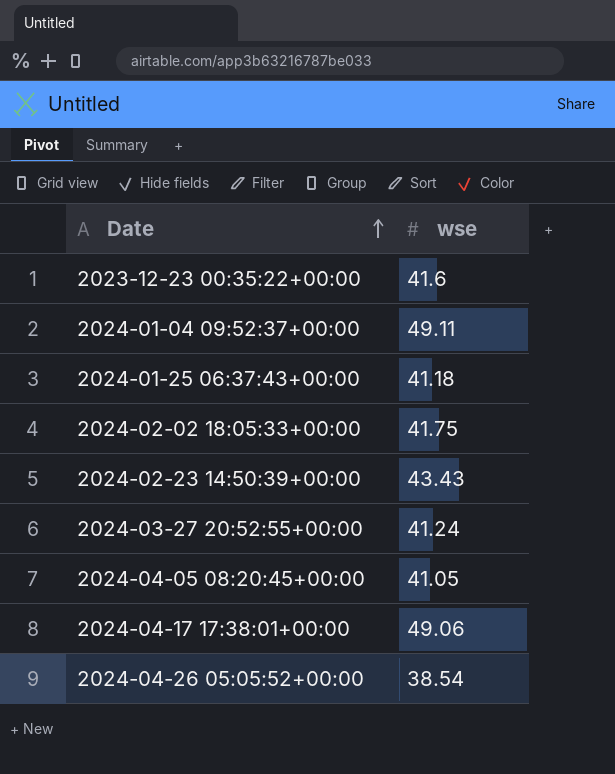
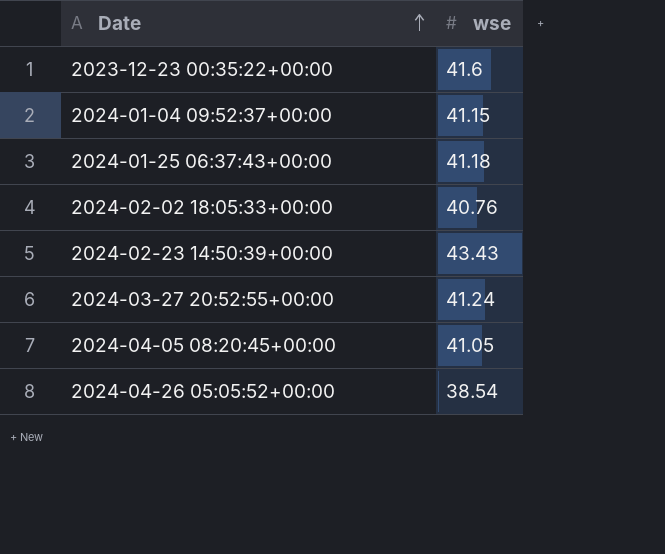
row 2024-04-17 17:38:01+00:00: 49.06 -> none
2024-01-04 09:52:37+00:00 | wse: 49.11 -> 41.15
2024-02-02 18:05:33+00:00 | wse: 41.75 -> 40.76

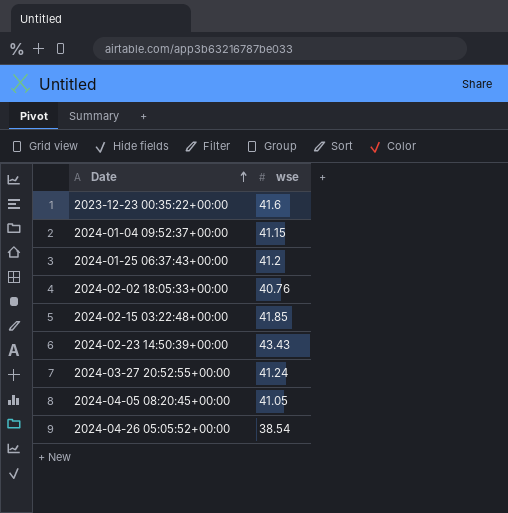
2024-01-25 06:37:43+00:00 | wse: 41.18 -> 41.2
row 2024-02-15 03:22:48+00:00: none -> 41.85

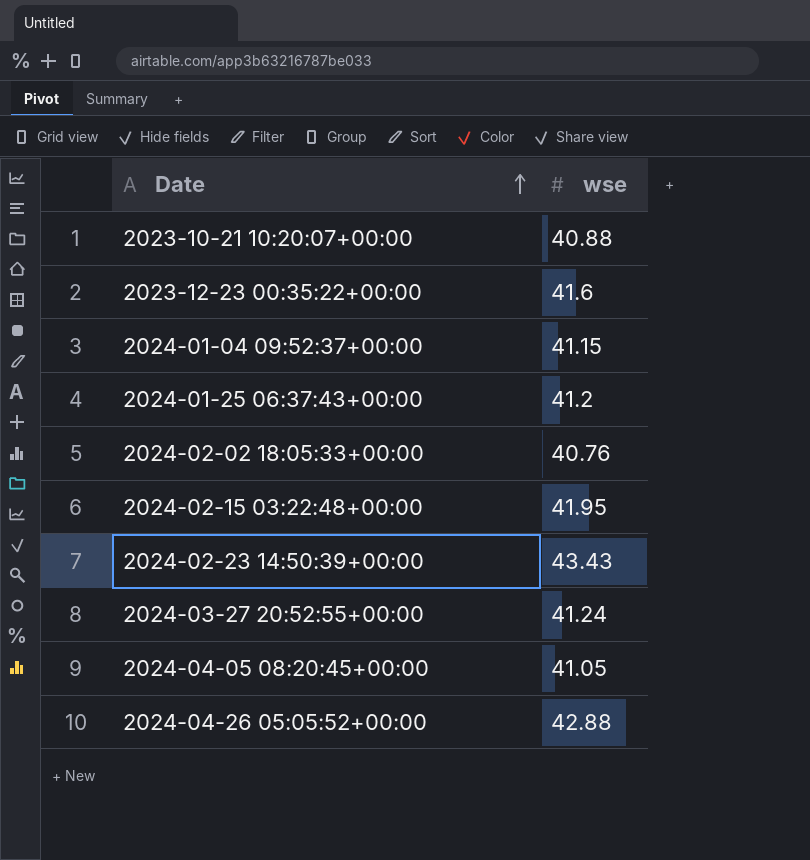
row 2023-10-21 10:20:07+00:00: none -> 40.88
2024-02-15 03:22:48+00:00 | wse: 41.85 -> 41.95
2024-04-26 05:05:52+00:00 | wse: 38.54 -> 42.88

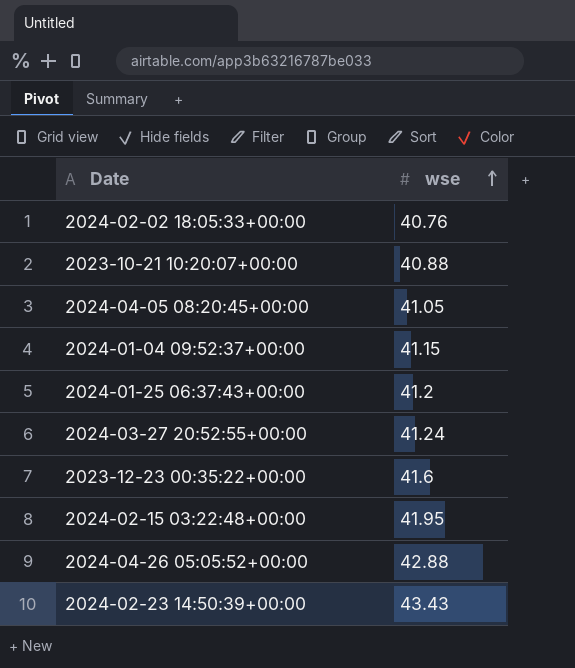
row order: Date ascending -> wse ascending

